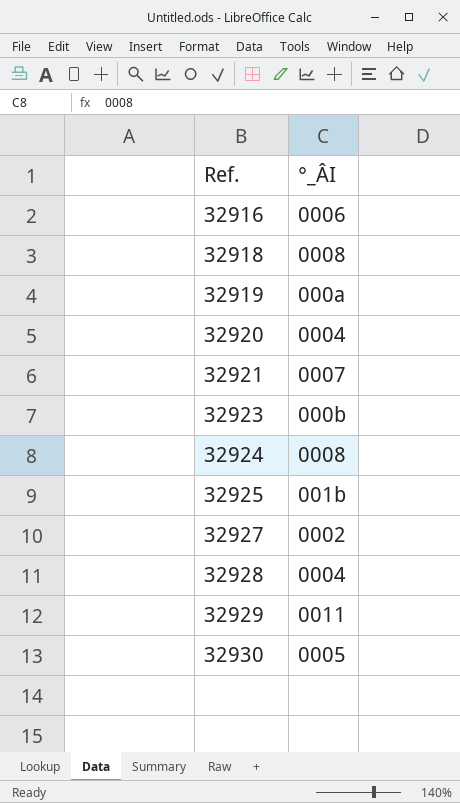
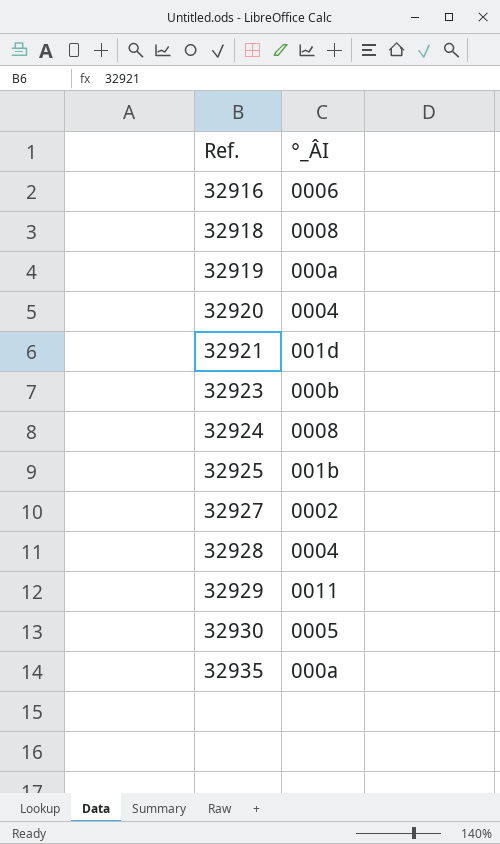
32921 | °_ÂI: 0007 -> 001d
row 32935: none -> 000a

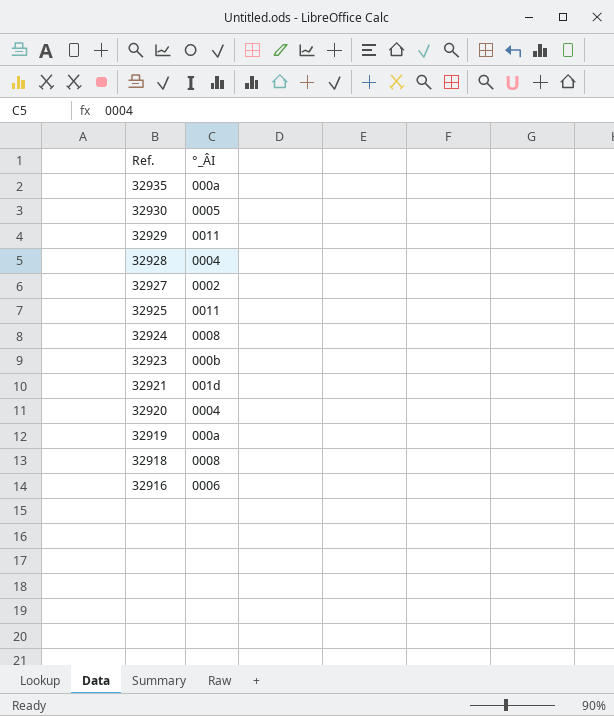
row order: Ref. ascending -> Ref. descending
32925 | °_ÂI: 001b -> 0011

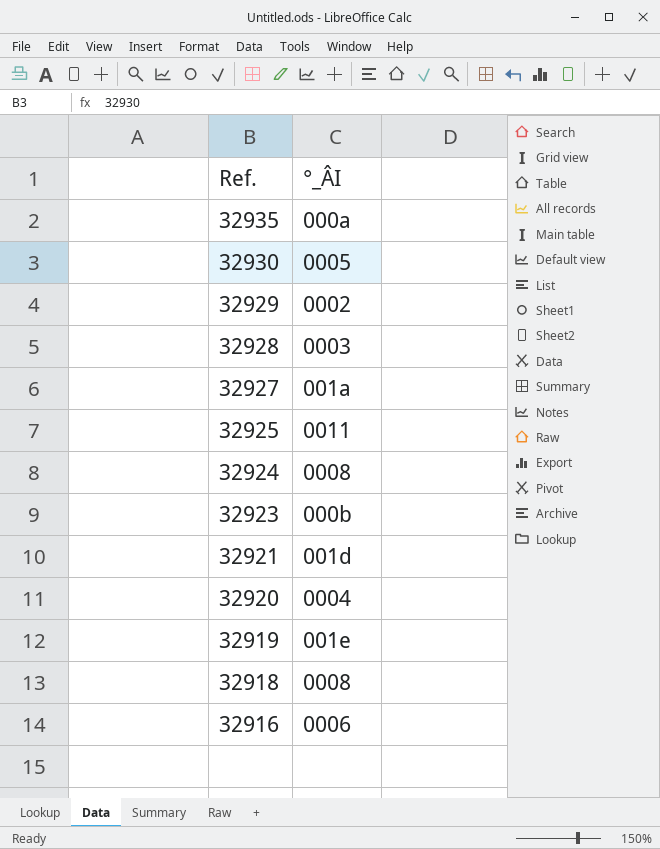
32929 | °_ÂI: 0011 -> 0002
32928 | °_ÂI: 0004 -> 0003
32927 | °_ÂI: 0002 -> 001a
32919 | °_ÂI: 000a -> 001e

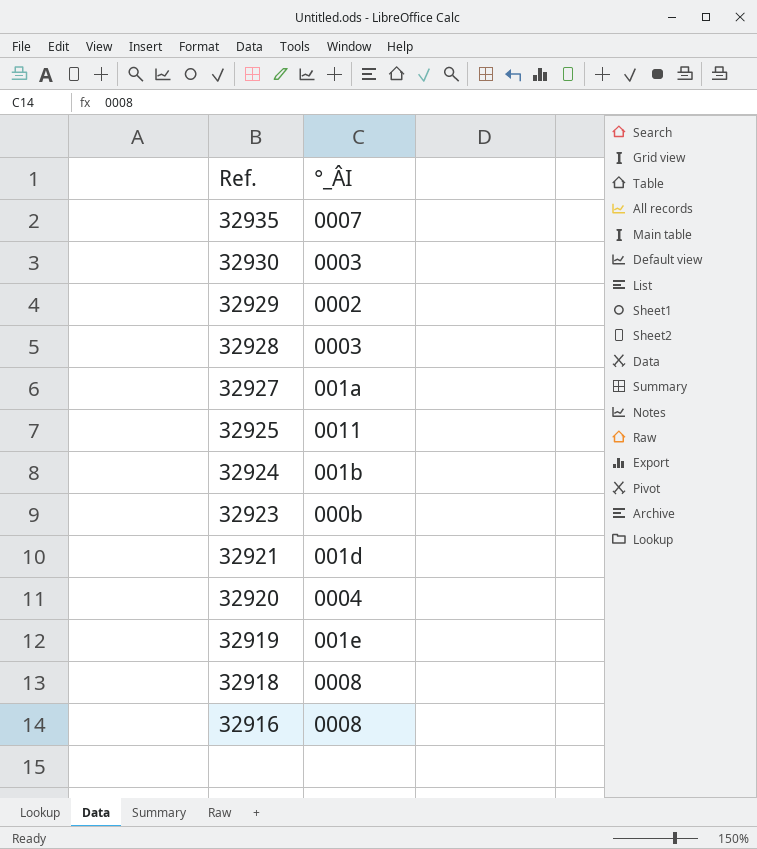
32935 | °_ÂI: 000a -> 0007
32930 | °_ÂI: 0005 -> 0003
32924 | °_ÂI: 0008 -> 001b
32916 | °_ÂI: 0006 -> 0008

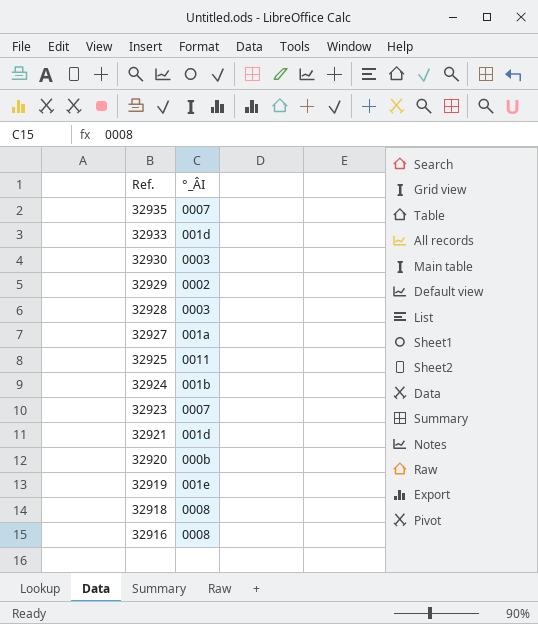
row 32933: none -> 001d
32923 | °_ÂI: 000b -> 0007
32920 | °_ÂI: 0004 -> 000b

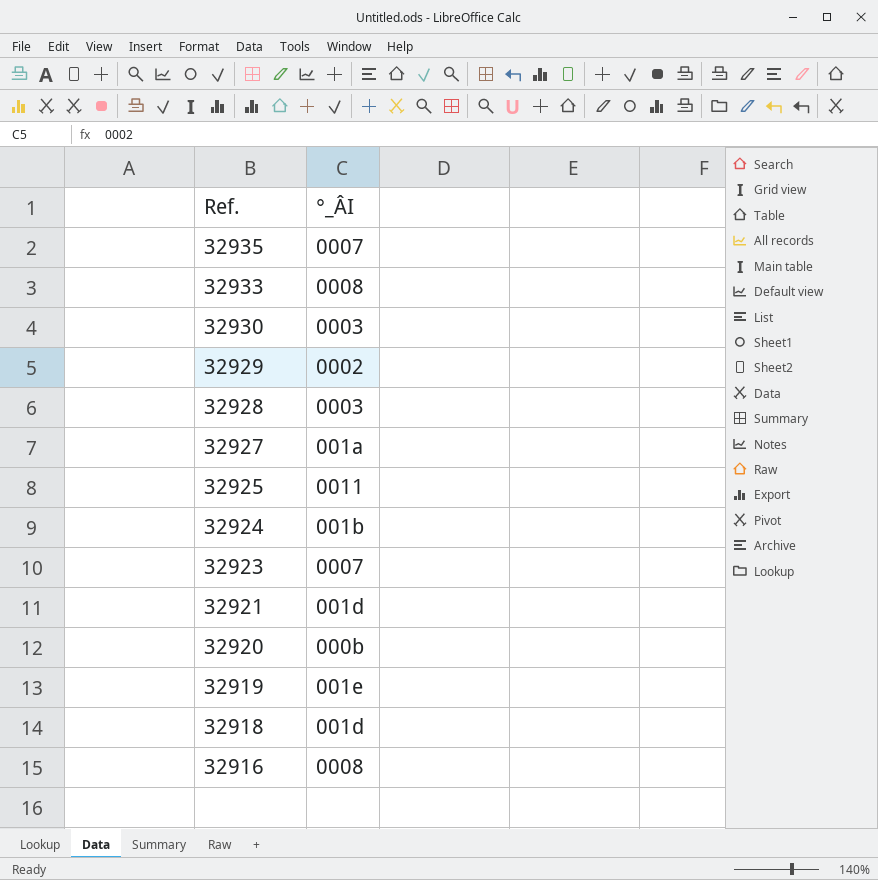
32933 | °_ÂI: 001d -> 0008
32918 | °_ÂI: 0008 -> 001d

